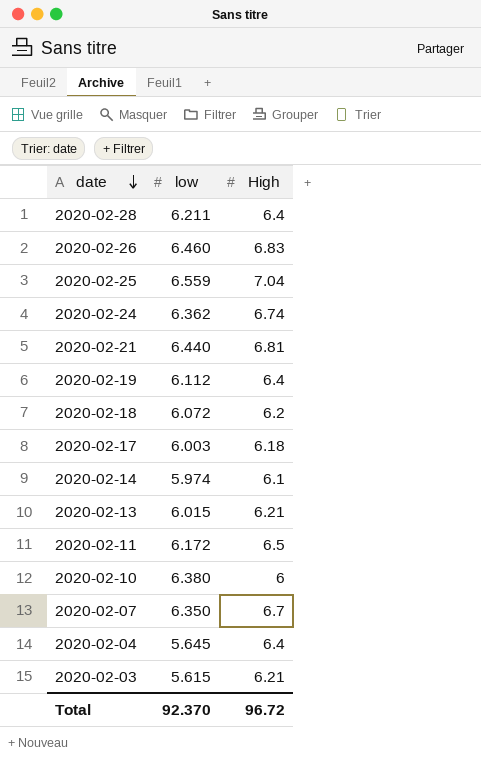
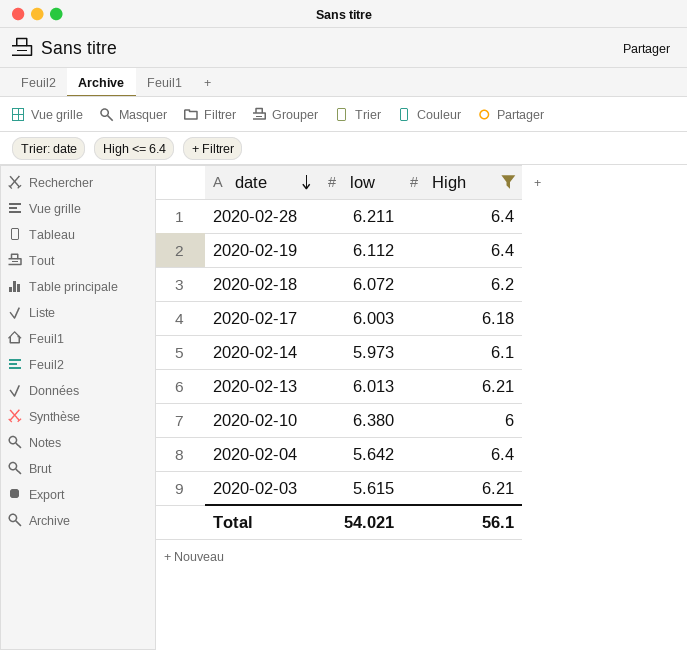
filter: none -> High <= 6.4
2020-02-14 | low: 5.974 -> 5.973
2020-02-13 | low: 6.015 -> 6.013
2020-02-04 | low: 5.645 -> 5.642
Total | low: 92.370 -> 54.021
Total | High: 96.72 -> 56.1

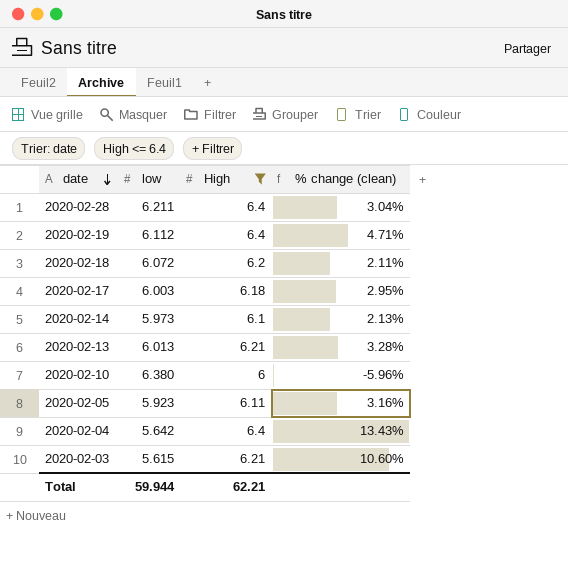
column % change (clean) | formula: none -> ([High] - [low]) / [low]
row 2020-02-05: none -> 5.923 | 6.11 | 3.16%
Total | low: 54.021 -> 59.944
Total | High: 56.1 -> 62.21

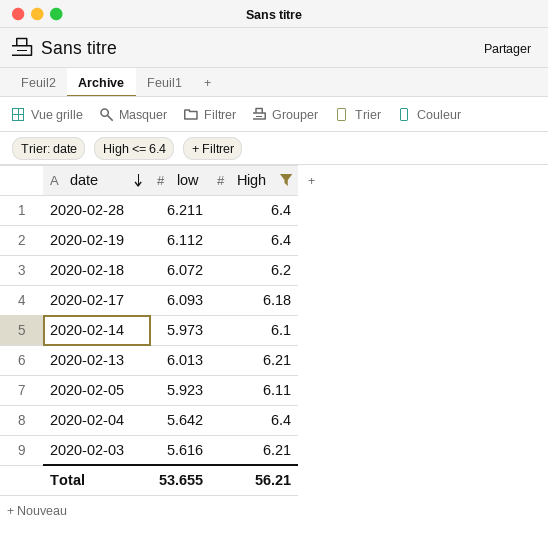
column % change (clean) | formula: ([High] - [low]) / [low] -> none
row 2020-02-10: 6.380 | 6 | -5.96% -> none
2020-02-17 | low: 6.003 -> 6.093
2020-02-03 | low: 5.615 -> 5.616
Total | low: 59.944 -> 53.655
Total | High: 62.21 -> 56.21

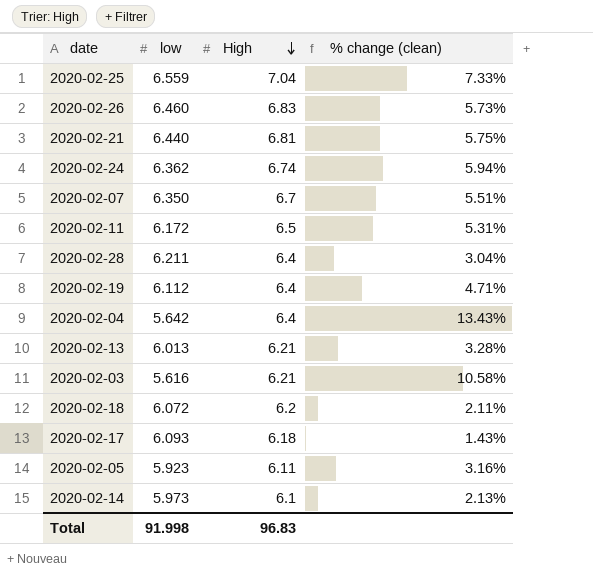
filter: High <= 6.4 -> none
row order: date descending -> High descending
column % change (clean) | formula: none -> ([High] - [low]) / [low]
Total | low: 53.655 -> 91.998
Total | High: 56.21 -> 96.83

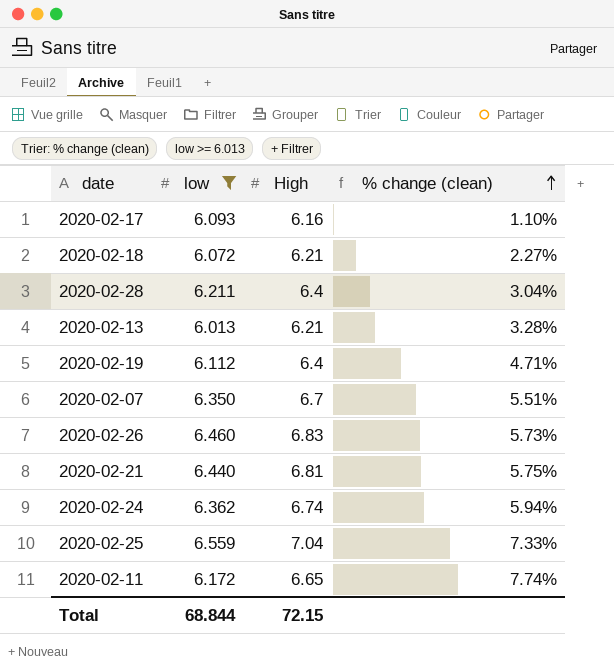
filter: none -> low >= 6.013
row order: High descending -> % change (clean) ascending
2020-02-17 | High: 6.18 -> 6.16
2020-02-17 | % change (clean): 1.43% -> 1.10%
2020-02-18 | High: 6.2 -> 6.21
2020-02-18 | % change (clean): 2.11% -> 2.27%
2020-02-11 | High: 6.5 -> 6.65
2020-02-11 | % change (clean): 5.31% -> 7.74%
Total | low: 91.998 -> 68.844
Total | High: 96.83 -> 72.15

